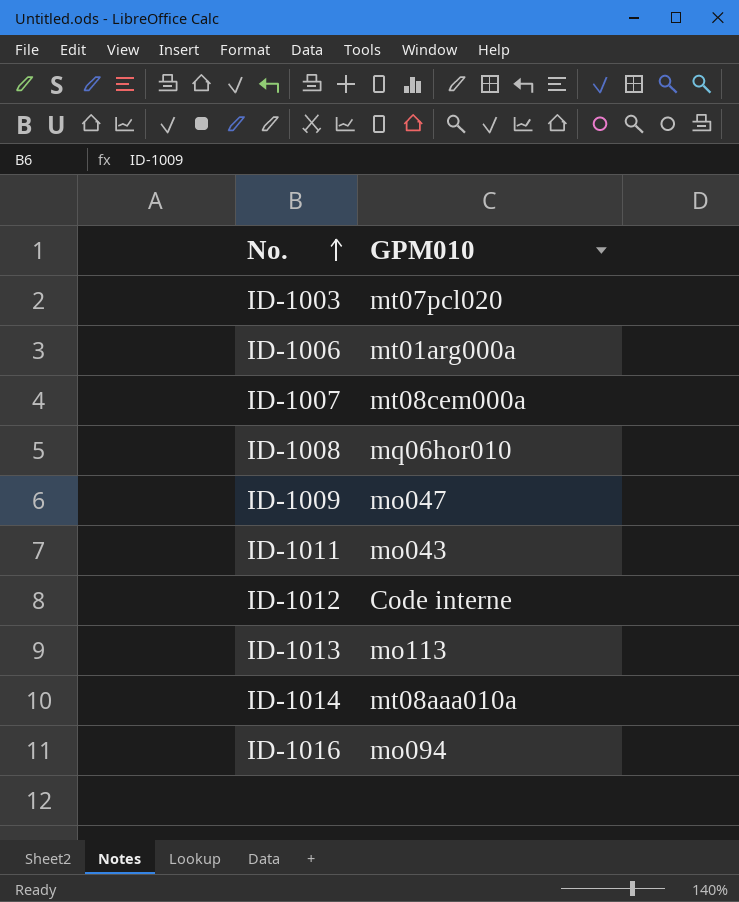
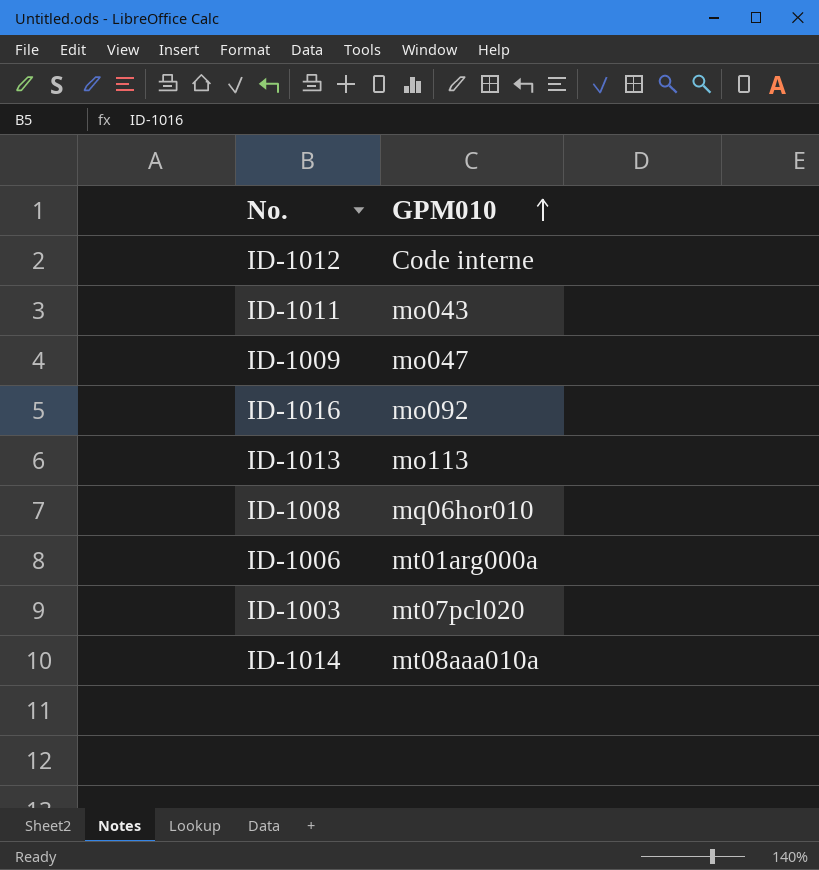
row order: No. ascending -> GPM010 ascending
row ID-1007: mt08cem000a -> none
ID-1016 | GPM010: mo094 -> mo092

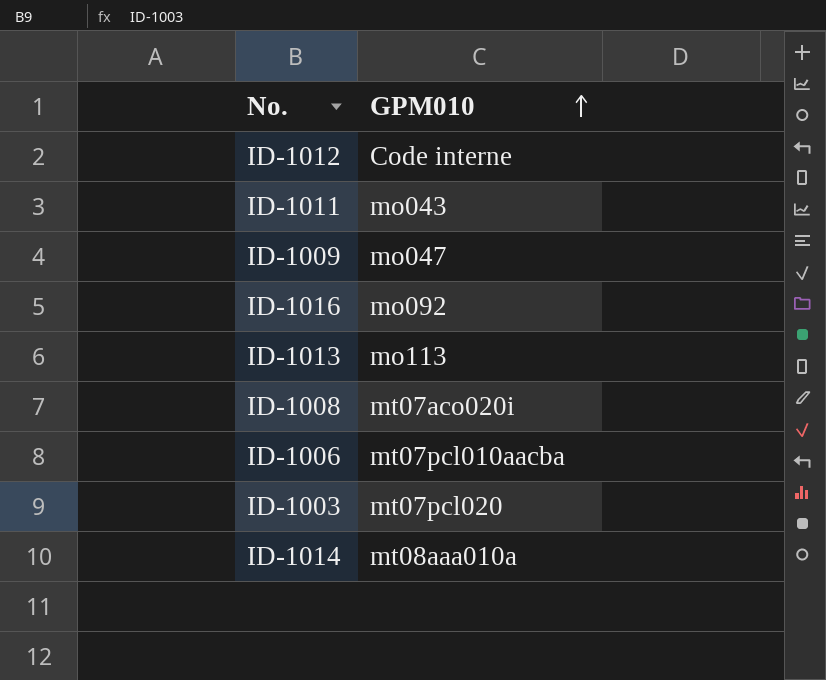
ID-1008 | GPM010: mq06hor010 -> mt07aco020i
ID-1006 | GPM010: mt01arg000a -> mt07pcl010aacba

